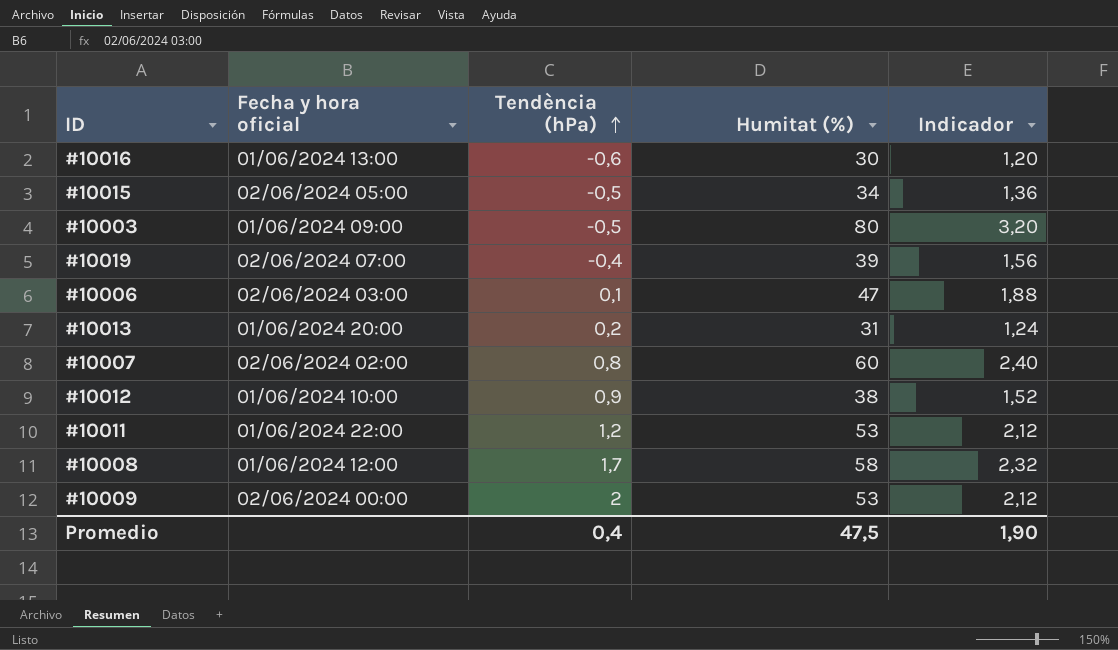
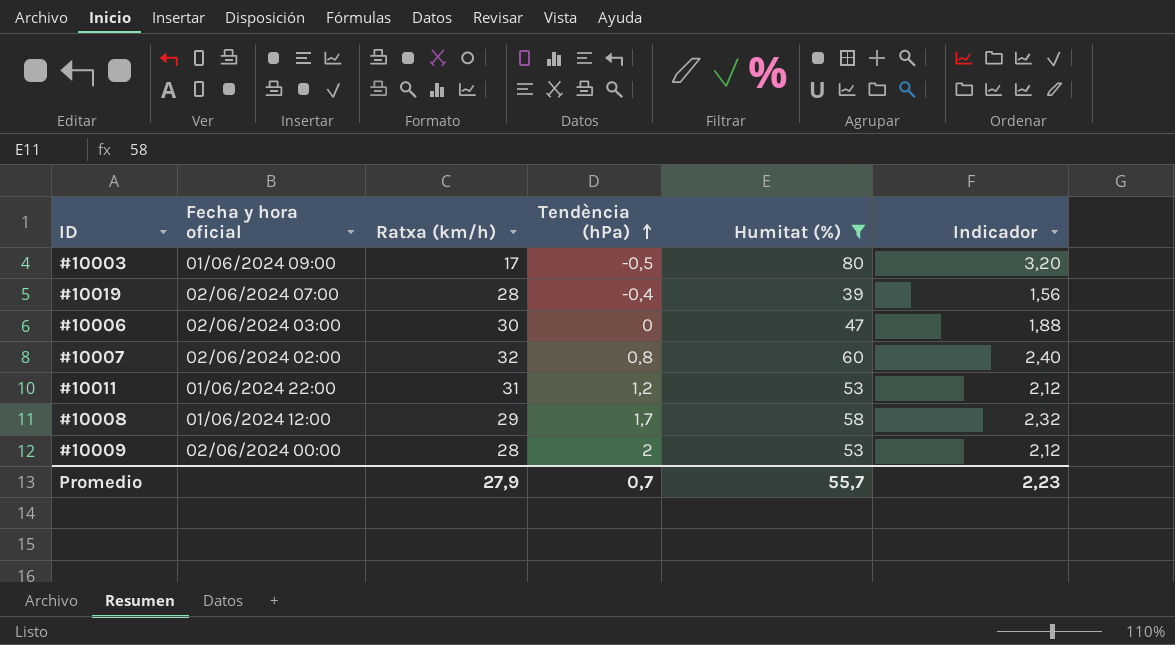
filter: none -> Humitat (%) >= 39
column Ratxa (km/h) | position: none -> 3
#10006 | Tendència (hPa): 0,1 -> 0
Promedio | Tendència (hPa): 0,4 -> 0,7
Promedio | Humitat (%): 47,5 -> 55,7
Promedio | Indicador: 1,90 -> 2,23

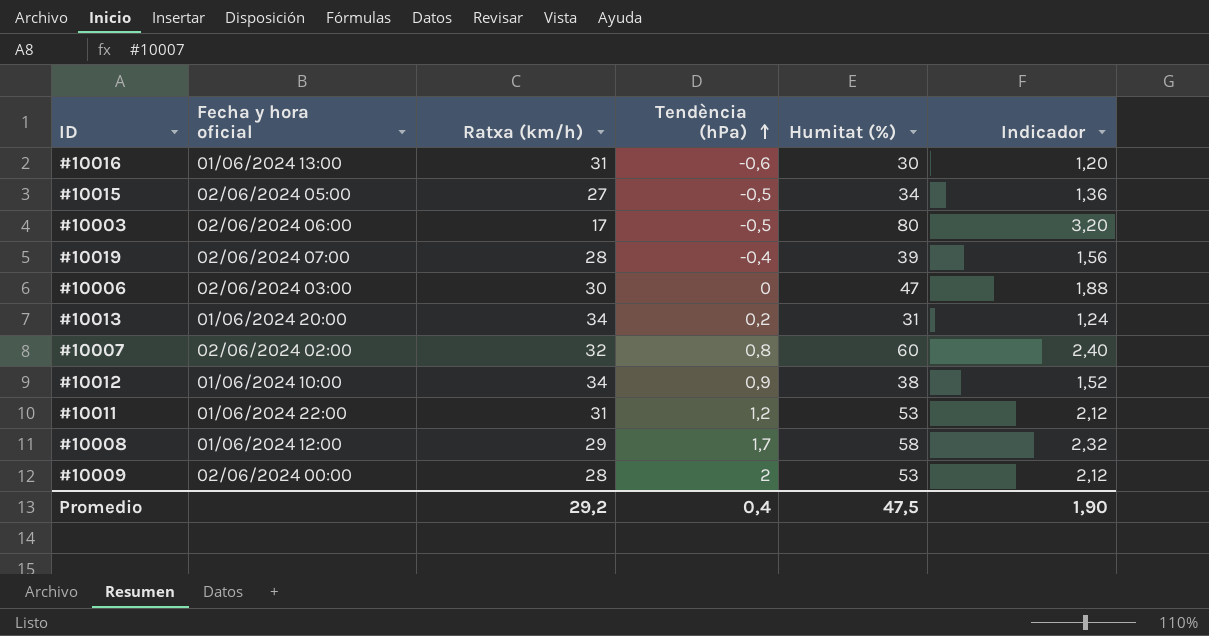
filter: Humitat (%) >= 39 -> none
#10003 | Fecha y hora oficial: 01/06/2024 09:00 -> 02/06/2024 06:00
Promedio | Ratxa (km/h): 27,9 -> 29,2
Promedio | Tendència (hPa): 0,7 -> 0,4
Promedio | Humitat (%): 55,7 -> 47,5
Promedio | Indicador: 2,23 -> 1,90

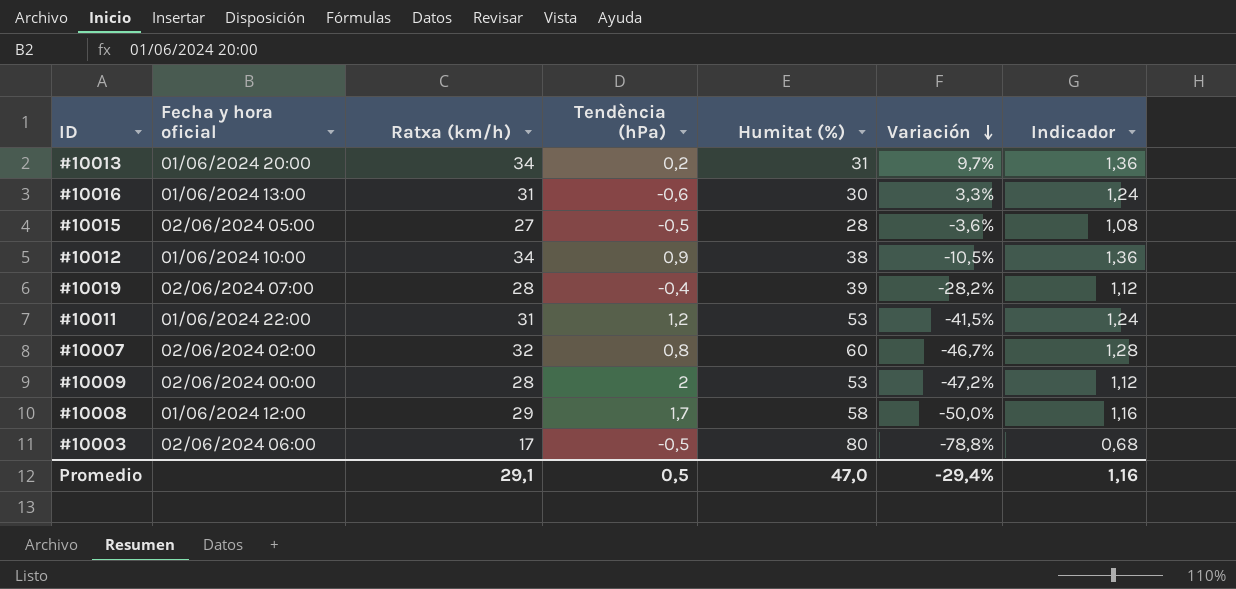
row order: Tendència (hPa) ascending -> Variación descending
column Variación | formula: none -> ([Ratxa (km/h)] - [Humitat (%)]) / [Humitat (%)]
column Indicador | formula: [Humitat (%)] * 0,04 -> [Ratxa (km/h)] * 0,04
row #10006: 02/06/2024 03:00 | 30 | 0 | 47 | 1,88 -> none
#10015 | Humitat (%): 34 -> 28
Promedio | Ratxa (km/h): 29,2 -> 29,1
Promedio | Tendència (hPa): 0,4 -> 0,5
Promedio | Humitat (%): 47,5 -> 47,0
Promedio | Indicador: 1,90 -> 1,16

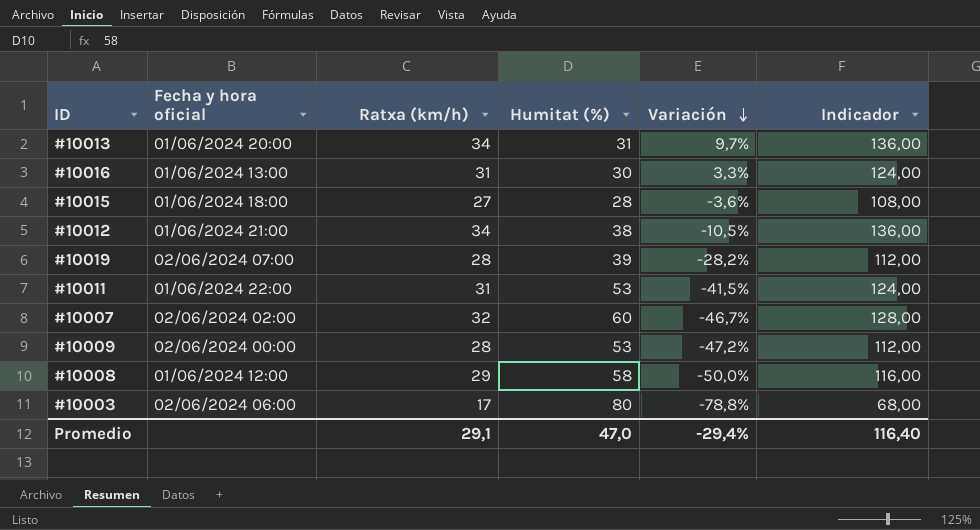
column Tendència (hPa) | position: 4 -> none
column Indicador | formula: [Ratxa (km/h)] * 0,04 -> [Ratxa (km/h)] * 4
#10015 | Fecha y hora oficial: 02/06/2024 05:00 -> 01/06/2024 18:00
#10012 | Fecha y hora oficial: 01/06/2024 10:00 -> 01/06/2024 21:00
Promedio | Indicador: 1,16 -> 116,40

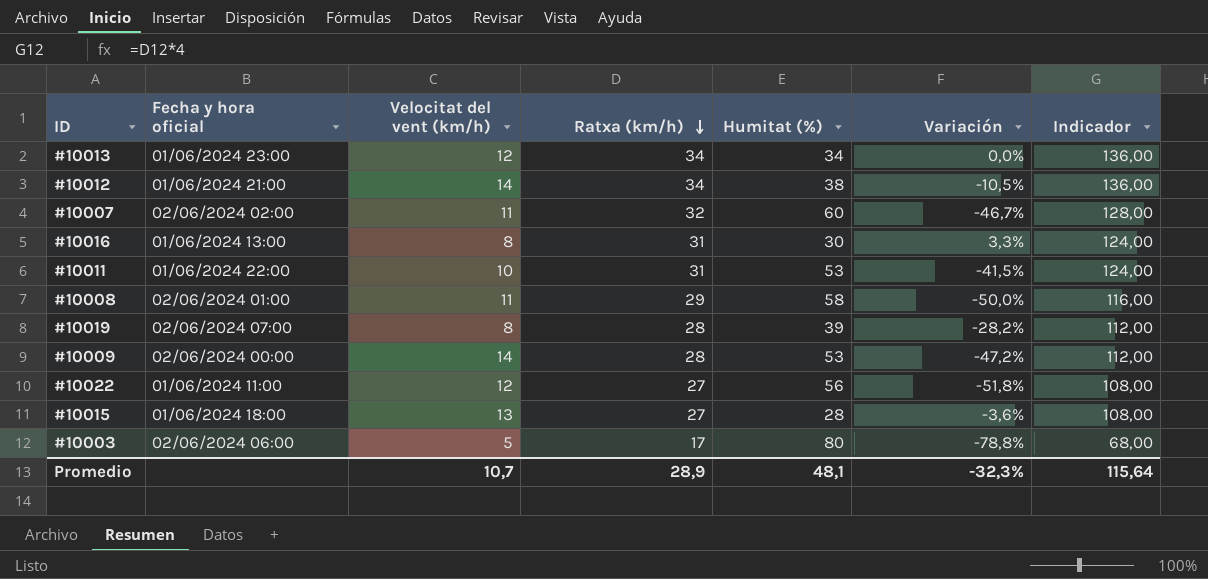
row order: Variación descending -> Ratxa (km/h) descending
column Velocitat del vent (km/h) | position: none -> 3
#10013 | Fecha y hora oficial: 01/06/2024 20:00 -> 01/06/2024 23:00
#10013 | Humitat (%): 31 -> 34
#10013 | Variación: 9,7% -> 0,0%
#10008 | Fecha y hora oficial: 01/06/2024 12:00 -> 02/06/2024 01:00
row #10022: none -> 01/06/2024 11:00 | 12 | 27 | 56 | -51,8% | 108,00
Promedio | Ratxa (km/h): 29,1 -> 28,9
Promedio | Humitat (%): 47,0 -> 48,1
Promedio | Variación: -29,4% -> -32,3%
Promedio | Indicador: 116,40 -> 115,64

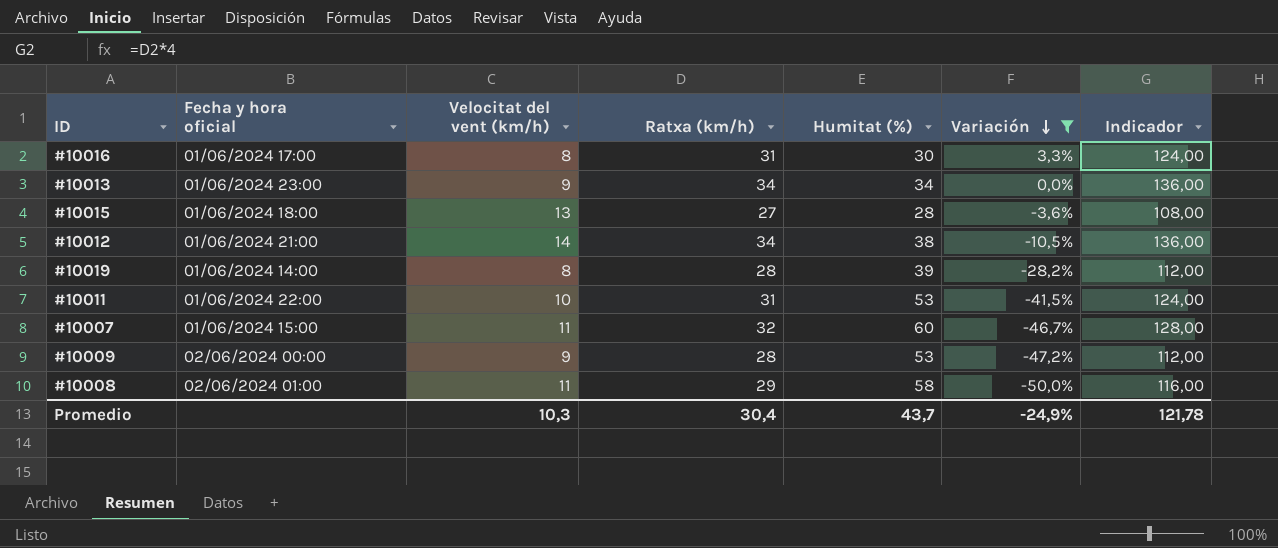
filter: none -> Variación >= -50,0%
row order: Ratxa (km/h) descending -> Variación descending
#10016 | Fecha y hora oficial: 01/06/2024 13:00 -> 01/06/2024 17:00
#10013 | Velocitat del vent (km/h): 12 -> 9
#10019 | Fecha y hora oficial: 02/06/2024 07:00 -> 01/06/2024 14:00
#10007 | Fecha y hora oficial: 02/06/2024 02:00 -> 01/06/2024 15:00
#10009 | Velocitat del vent (km/h): 14 -> 9
Promedio | Velocitat del vent (km/h): 10,7 -> 10,3
Promedio | Ratxa (km/h): 28,9 -> 30,4
Promedio | Humitat (%): 48,1 -> 43,7
Promedio | Variación: -32,3% -> -24,9%
Promedio | Indicador: 115,64 -> 121,78

